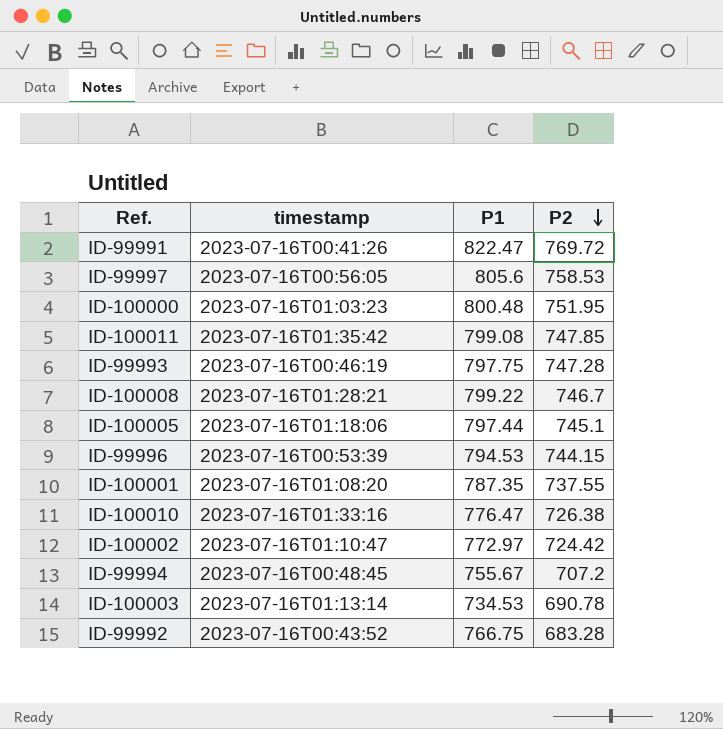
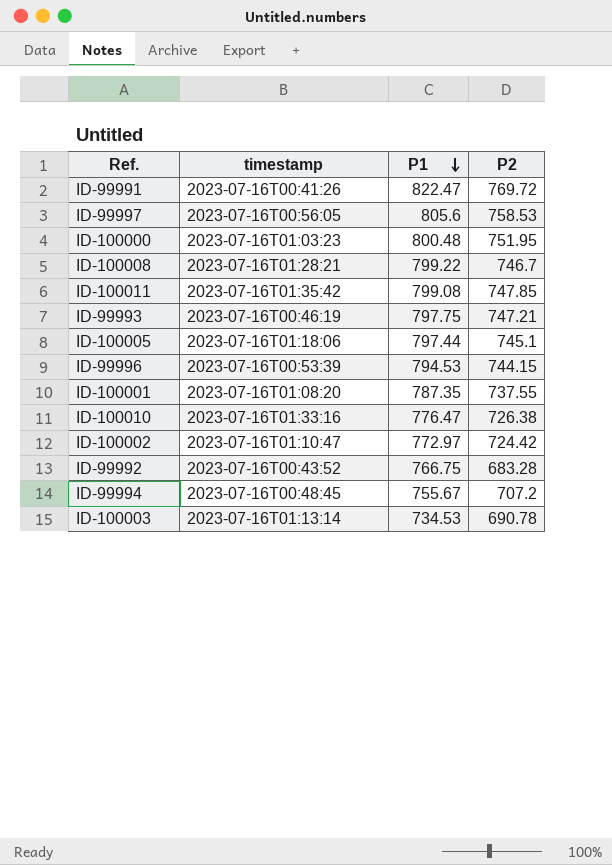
row order: P2 descending -> P1 descending
ID-99993 | P2: 747.28 -> 747.21

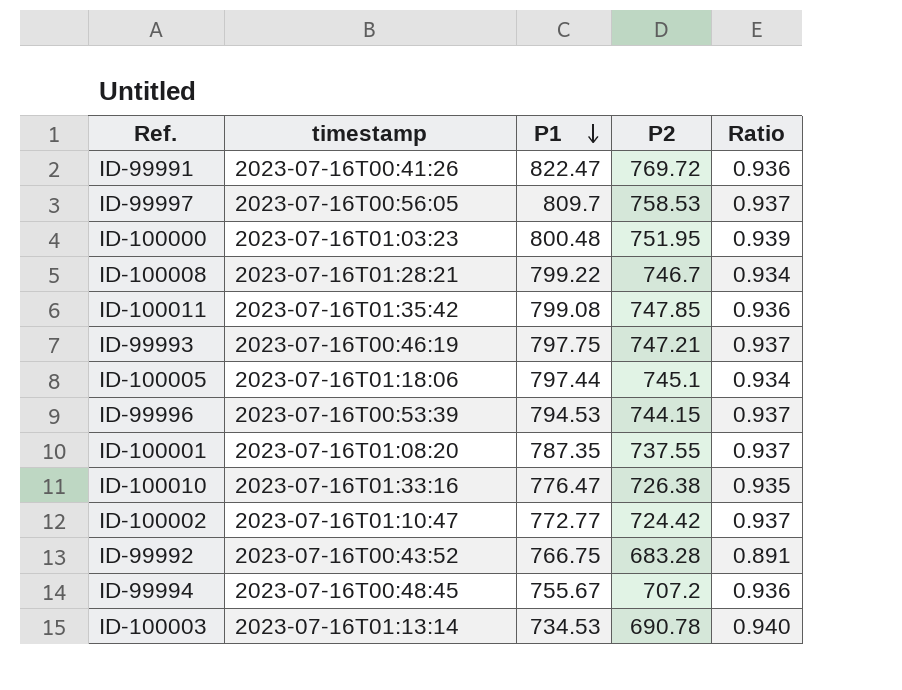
column Ratio | formula: none -> [P2] / [P1]
ID-99997 | P1: 805.6 -> 809.7
ID-100002 | P1: 772.97 -> 772.77

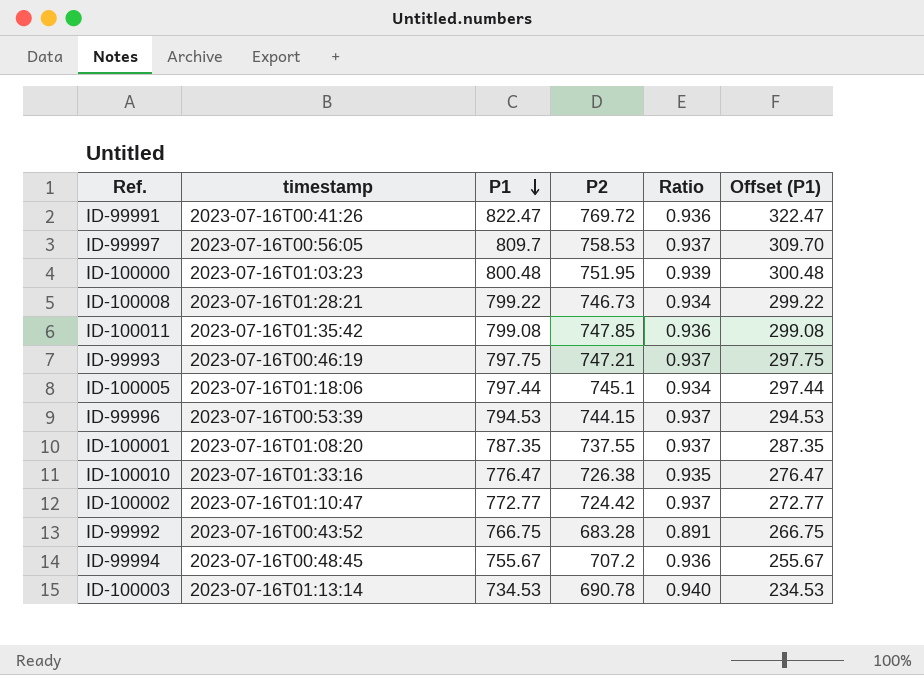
column Offset (P1) | formula: none -> [P1] - 500
ID-100008 | P2: 746.7 -> 746.73

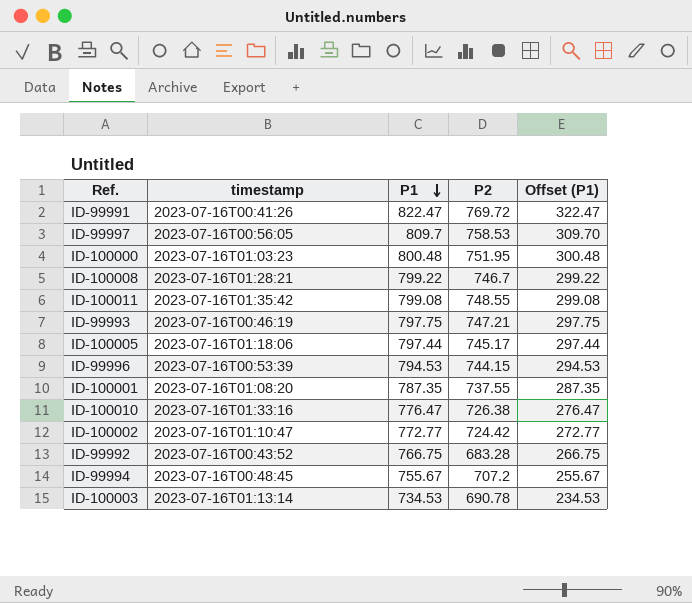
column Ratio | formula: [P2] / [P1] -> none
ID-100008 | P2: 746.73 -> 746.7
ID-100011 | P2: 747.85 -> 748.55
ID-100005 | P2: 745.1 -> 745.17

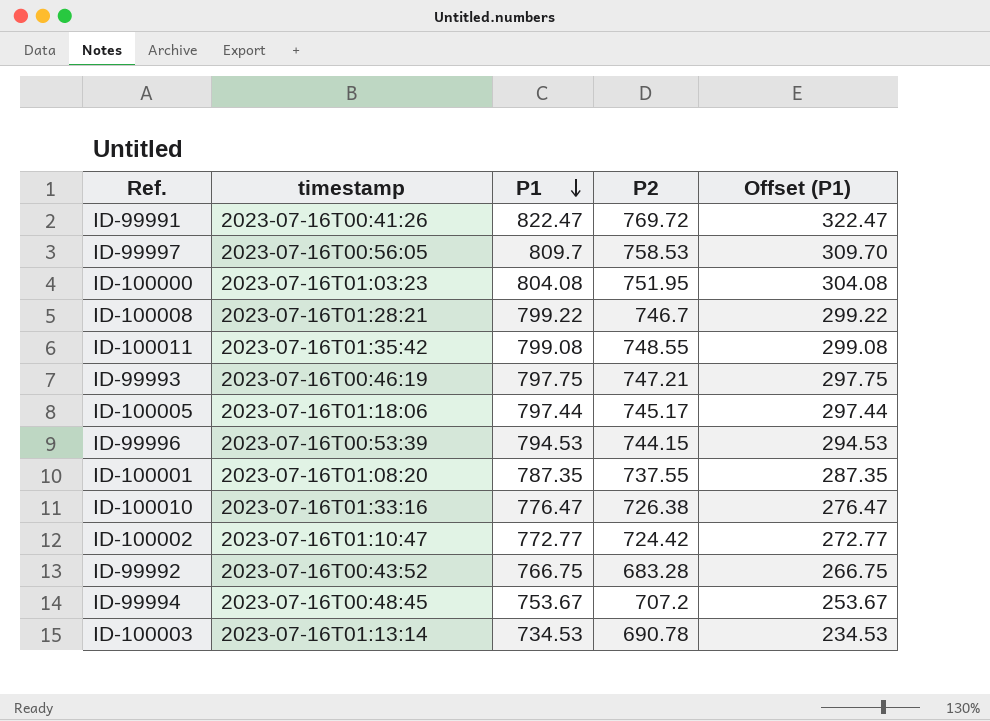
ID-100000 | P1: 800.48 -> 804.08
ID-100000 | Offset (P1): 300.48 -> 304.08
ID-99994 | P1: 755.67 -> 753.67
ID-99994 | Offset (P1): 255.67 -> 253.67

